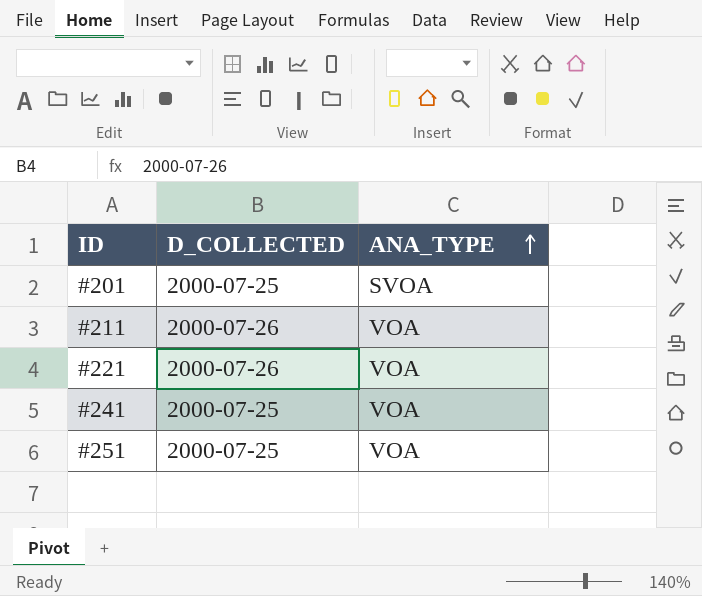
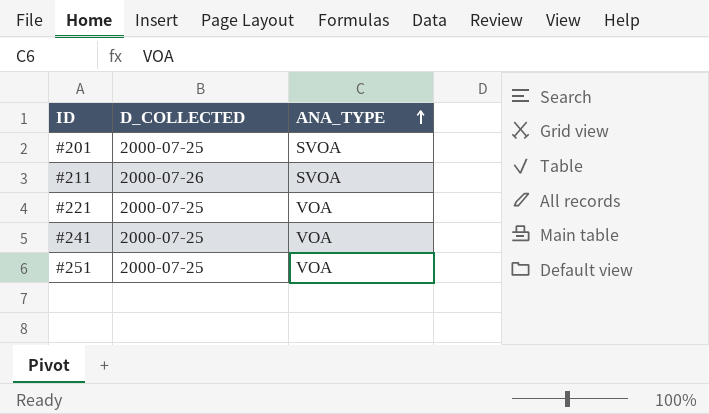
#211 | ANA_TYPE: VOA -> SVOA
#221 | D_COLLECTED: 2000-07-26 -> 2000-07-25

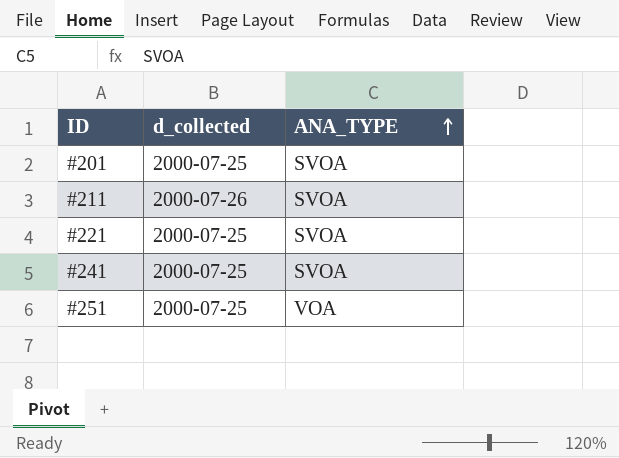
column name: D_COLLECTED -> d_collected
#221 | ANA_TYPE: VOA -> SVOA
#241 | ANA_TYPE: VOA -> SVOA

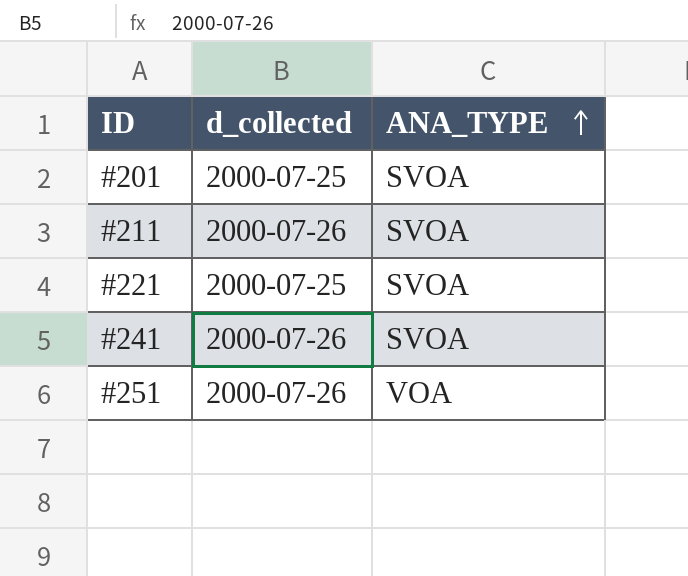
#241 | d_collected: 2000-07-25 -> 2000-07-26
#251 | d_collected: 2000-07-25 -> 2000-07-26

